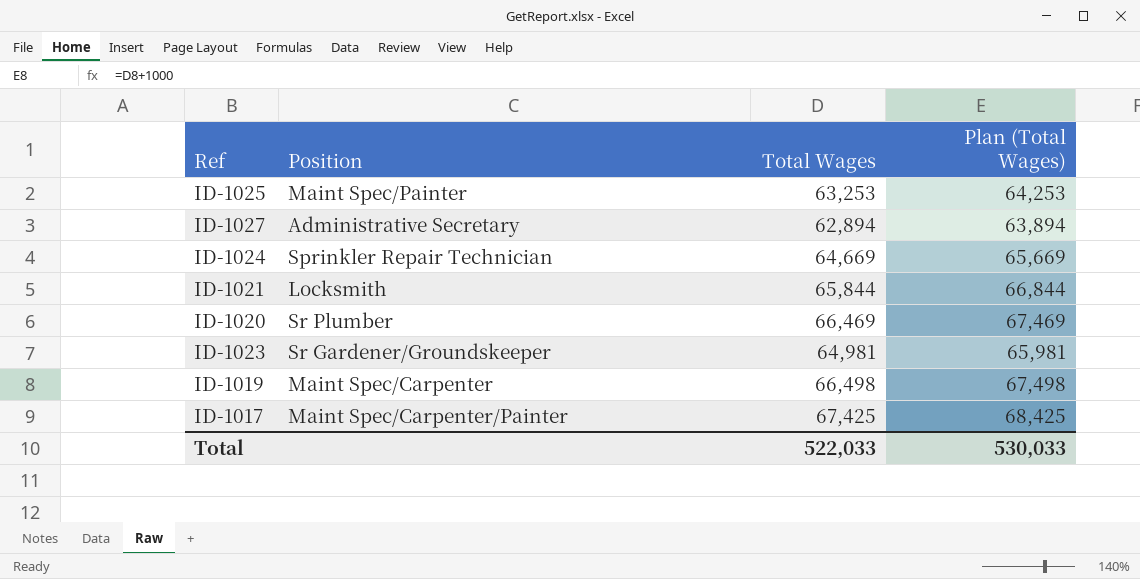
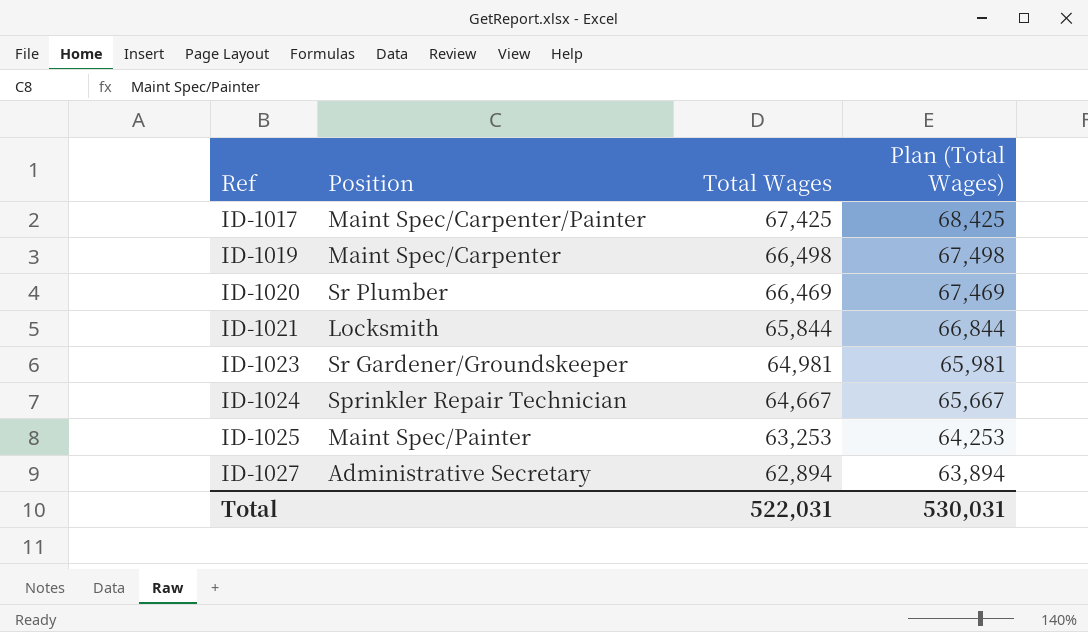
row order: none -> Ref ascending
ID-1024 | Total Wages: 64,669 -> 64,667
ID-1024 | Plan (Total Wages): 65,669 -> 65,667
Total | Total Wages: 522,033 -> 522,031
Total | Plan (Total Wages): 530,033 -> 530,031

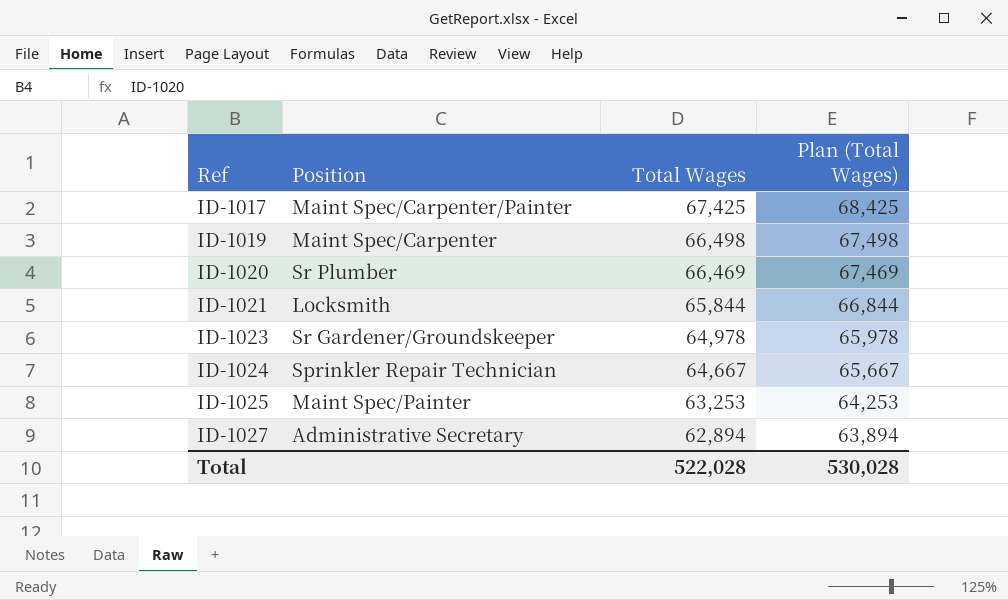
ID-1023 | Total Wages: 64,981 -> 64,978
ID-1023 | Plan (Total Wages): 65,981 -> 65,978
Total | Total Wages: 522,031 -> 522,028
Total | Plan (Total Wages): 530,031 -> 530,028

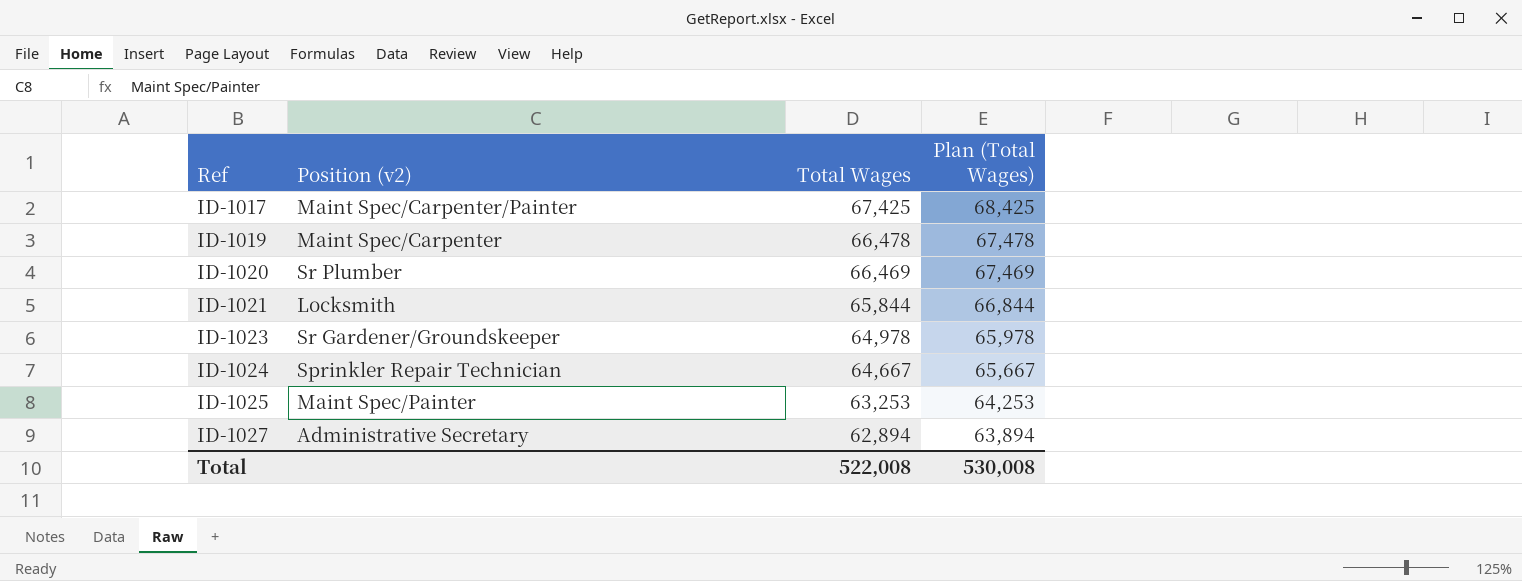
column name: Position -> Position (v2)
ID-1019 | Total Wages: 66,498 -> 66,478
ID-1019 | Plan (Total Wages): 67,498 -> 67,478
Total | Total Wages: 522,028 -> 522,008
Total | Plan (Total Wages): 530,028 -> 530,008

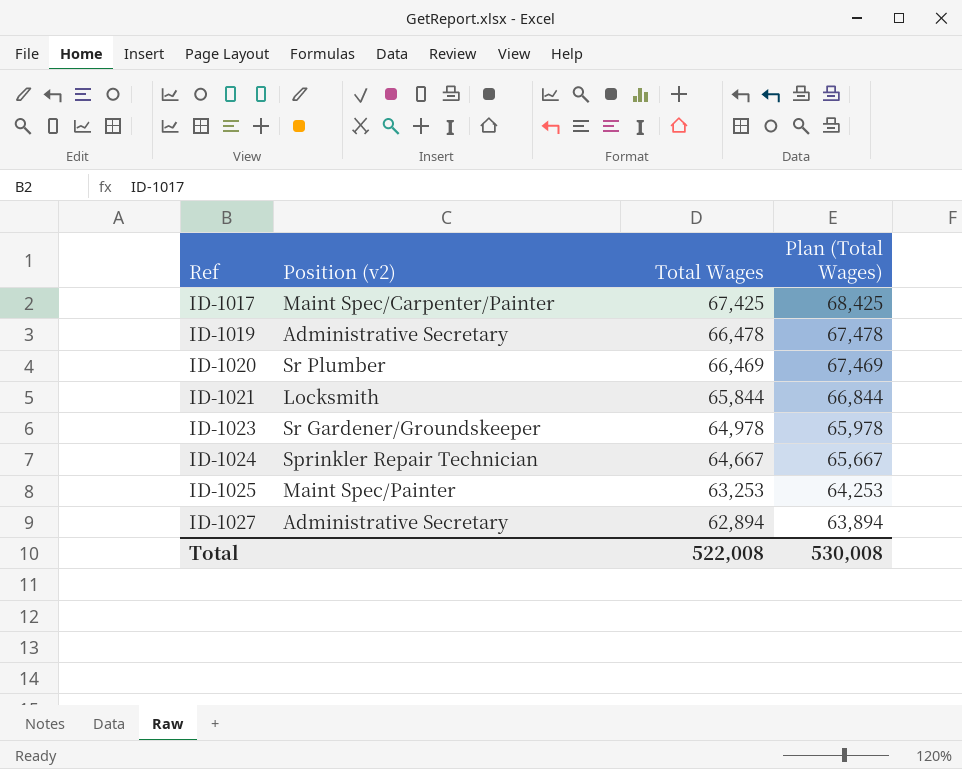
ID-1019 | Position (v2): Maint Spec/Carpenter -> Administrative Secretary

